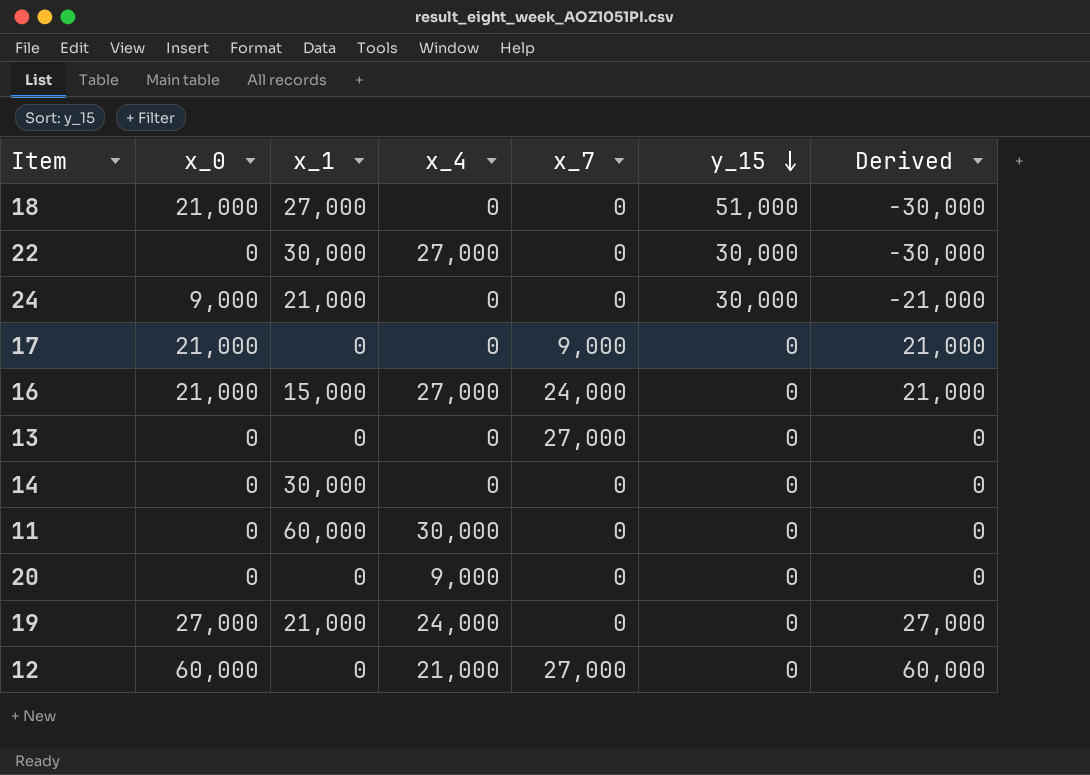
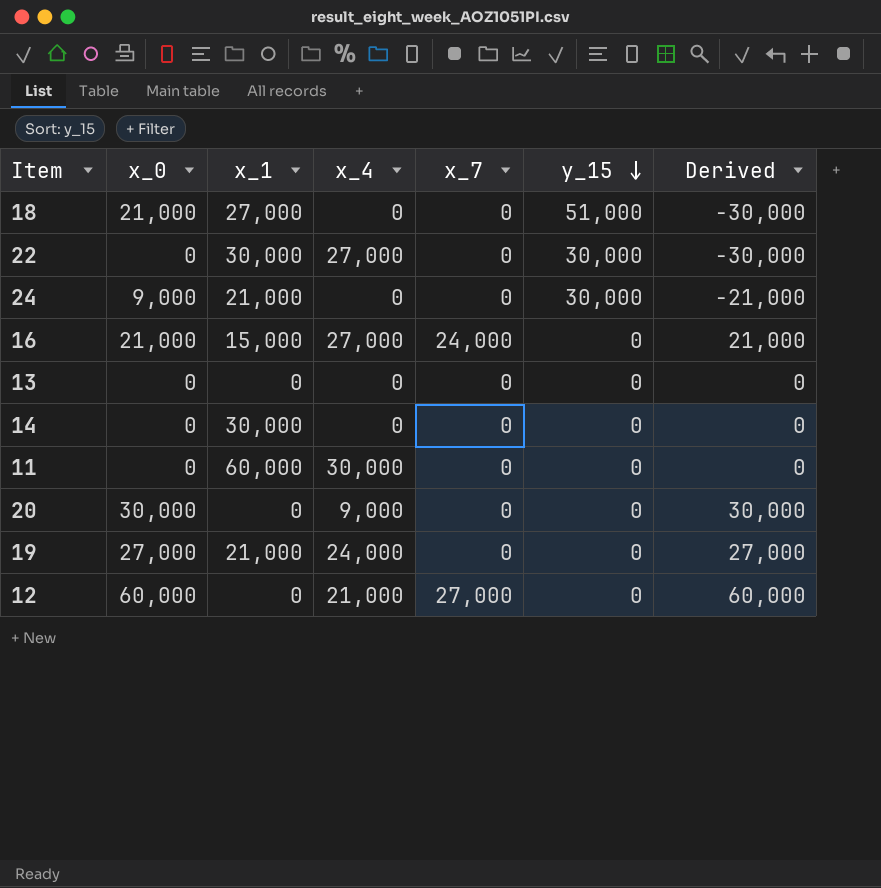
row 17: 21,000 | 0 | 0 | 9,000 | 0 | 21,000 -> none
13 | x_7: 27,000 -> 0
20 | x_0: 0 -> 30,000
20 | Derived: 0 -> 30,000

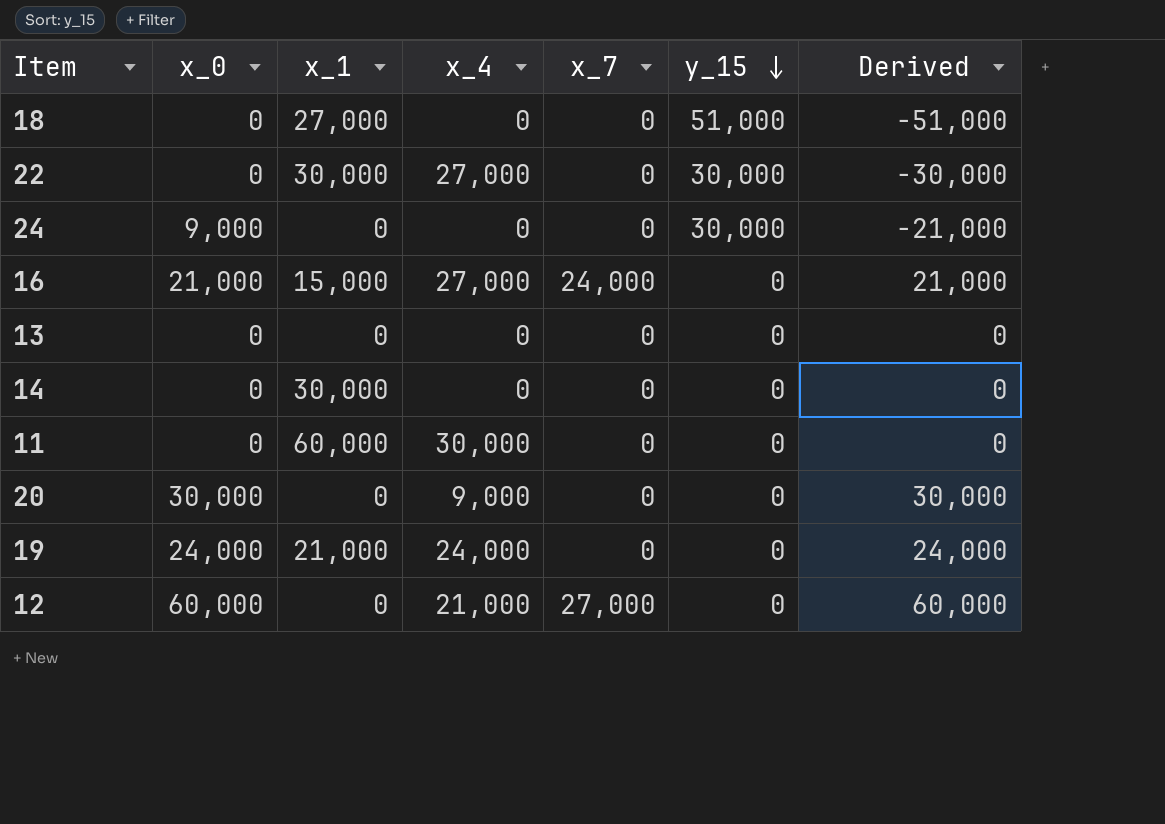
18 | x_0: 21,000 -> 0
18 | Derived: -30,000 -> -51,000
24 | x_1: 21,000 -> 0
19 | x_0: 27,000 -> 24,000
19 | Derived: 27,000 -> 24,000

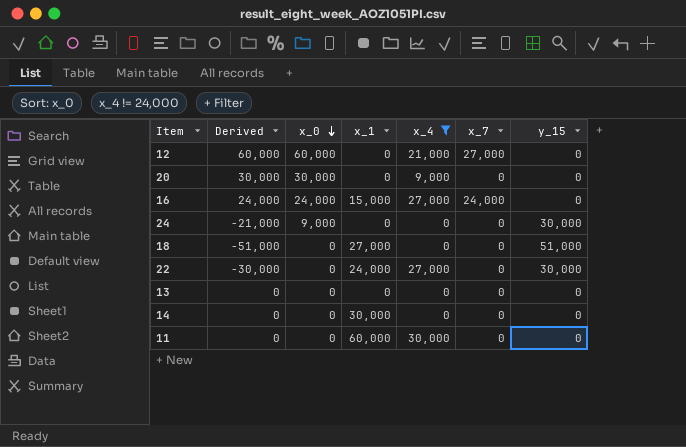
filter: none -> x_4 != 24,000
row order: y_15 descending -> x_0 descending
column Derived | position: 7 -> 2
16 | Derived: 21,000 -> 24,000
16 | x_0: 21,000 -> 24,000
22 | x_1: 30,000 -> 24,000

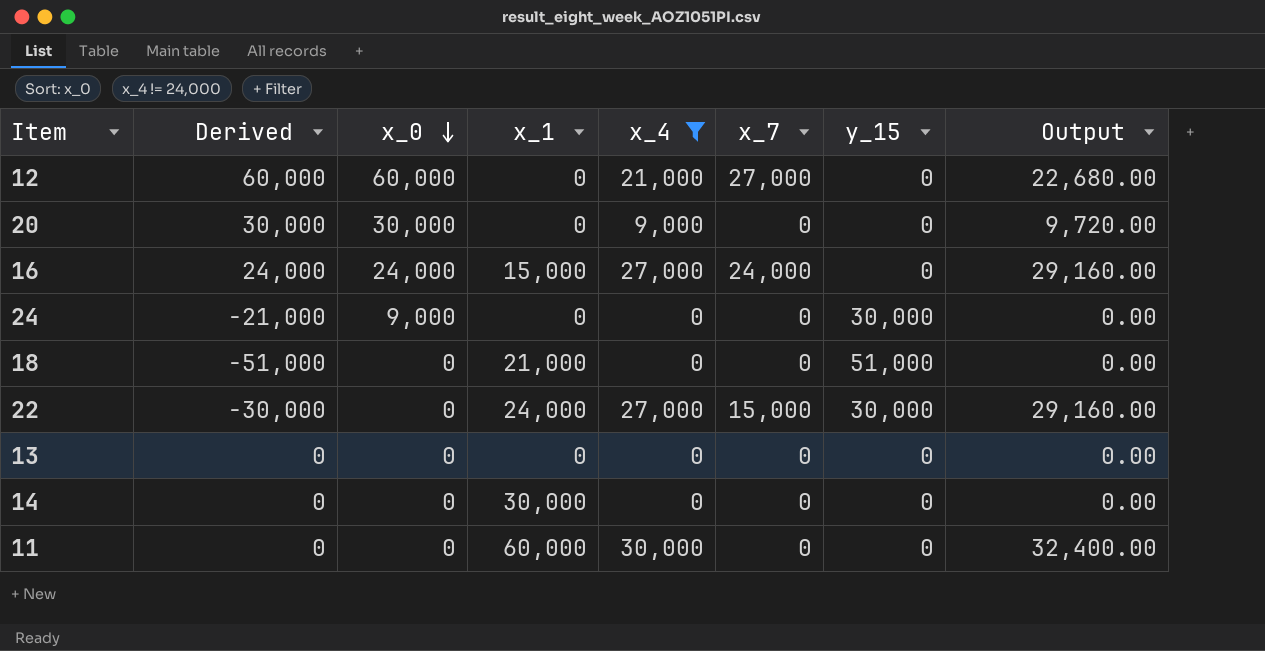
column Output | formula: none -> [x_4] * 1.08
18 | x_1: 27,000 -> 21,000
22 | x_7: 0 -> 15,000

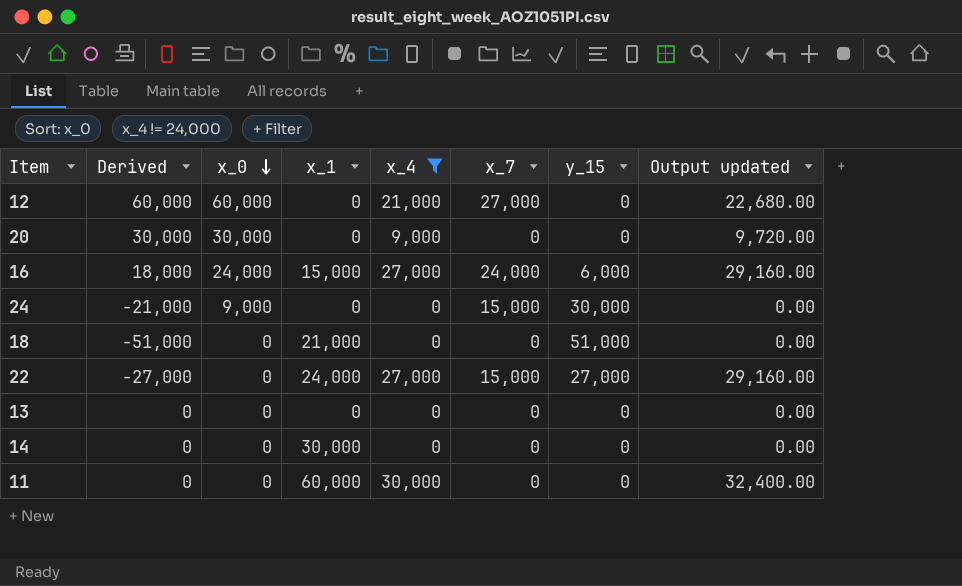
column name: Output -> Output updated
16 | Derived: 24,000 -> 18,000
16 | y_15: 0 -> 6,000
24 | x_7: 0 -> 15,000
22 | Derived: -30,000 -> -27,000
22 | y_15: 30,000 -> 27,000

